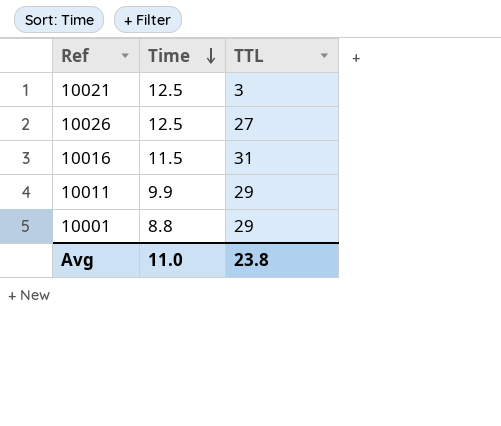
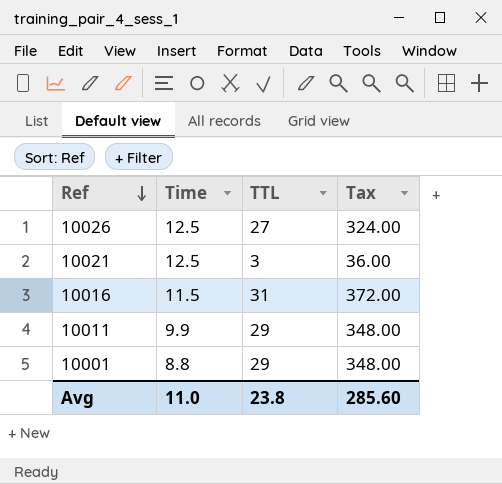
row order: Time descending -> Ref descending
column Tax | formula: none -> [TTL] * 12

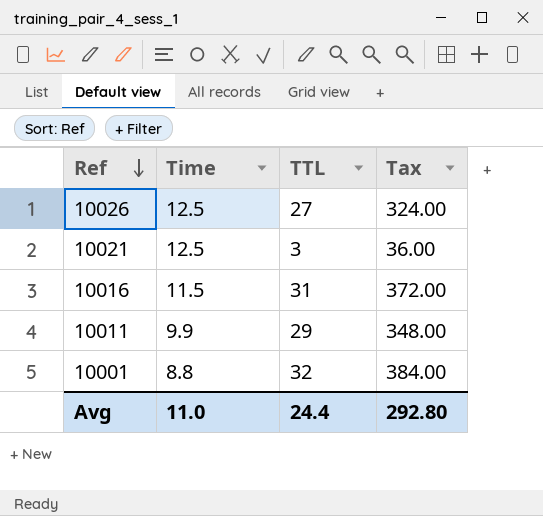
10001 | TTL: 29 -> 32
10001 | Tax: 348.00 -> 384.00
Avg | TTL: 23.8 -> 24.4
Avg | Tax: 285.60 -> 292.80

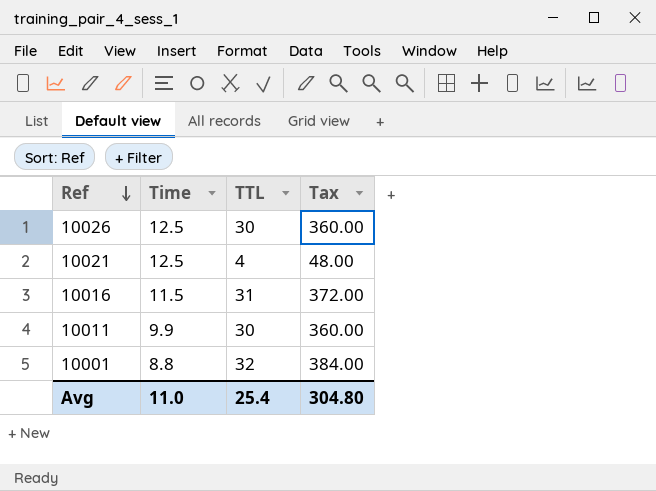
10026 | TTL: 27 -> 30
10026 | Tax: 324.00 -> 360.00
10021 | TTL: 3 -> 4
10021 | Tax: 36.00 -> 48.00
10011 | TTL: 29 -> 30
10011 | Tax: 348.00 -> 360.00
Avg | TTL: 24.4 -> 25.4
Avg | Tax: 292.80 -> 304.80

